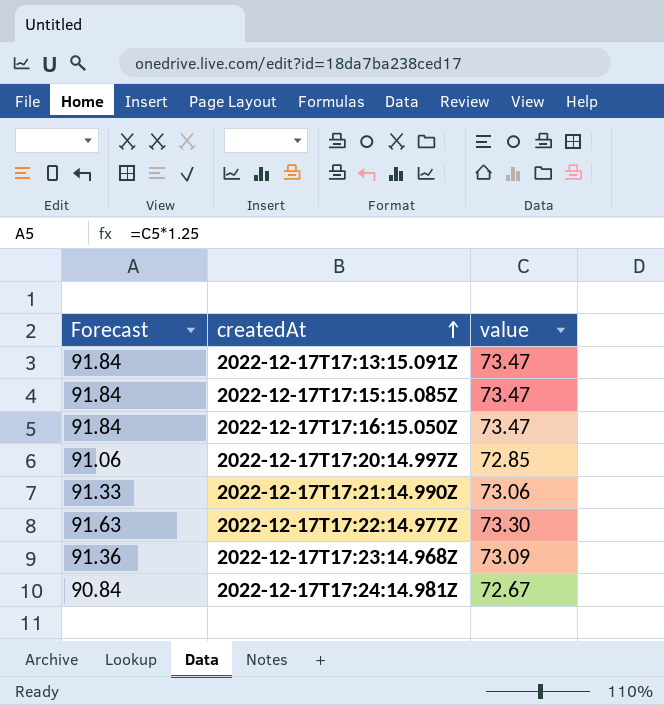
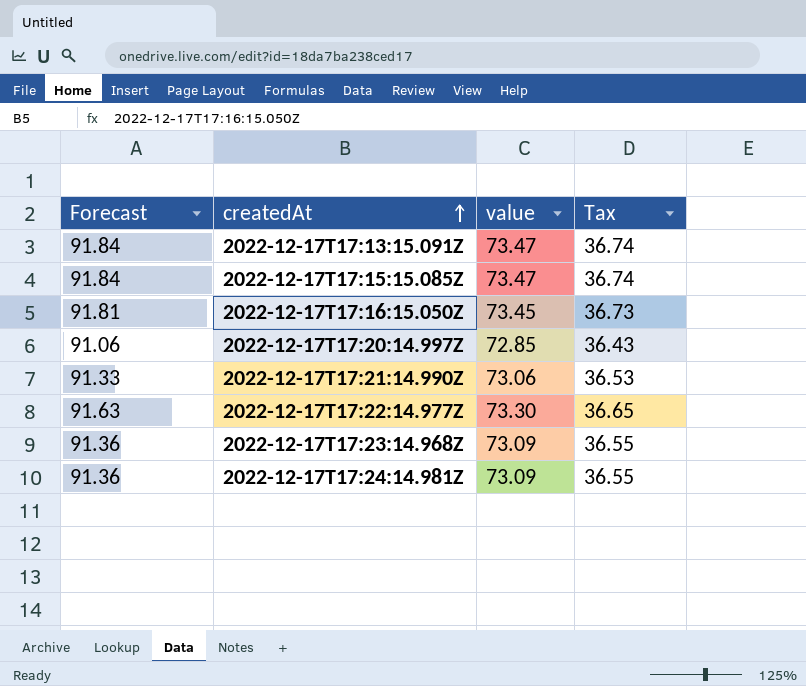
column Tax | formula: none -> [value] * 0.5
2022-12-17T17:16:15.050Z | Forecast: 91.84 -> 91.81
2022-12-17T17:16:15.050Z | value: 73.47 -> 73.45
2022-12-17T17:24:14.981Z | Forecast: 90.84 -> 91.36
2022-12-17T17:24:14.981Z | value: 72.67 -> 73.09

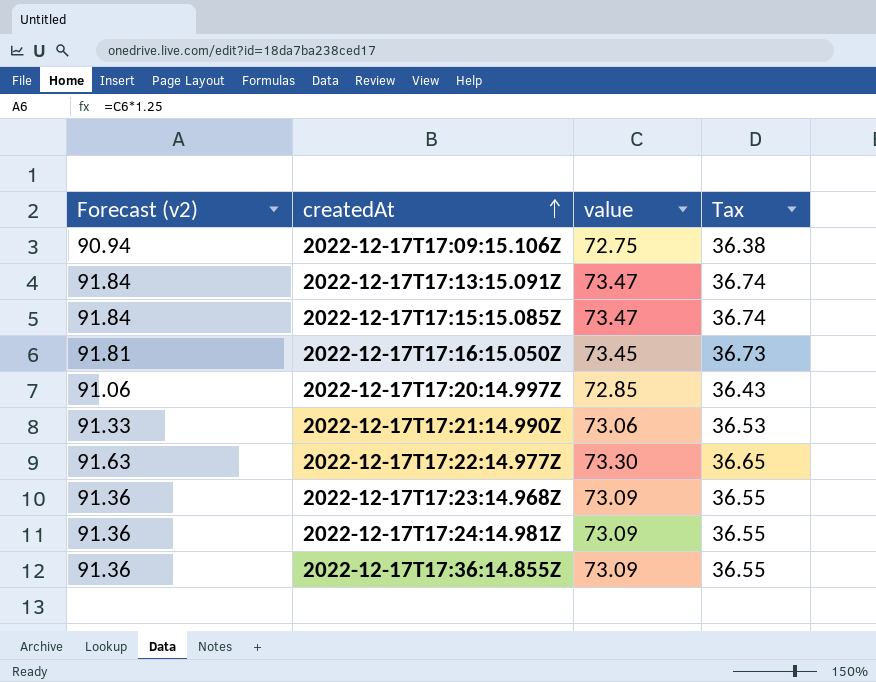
column name: Forecast -> Forecast (v2)
row 2022-12-17T17:09:15.106Z: none -> 90.94 | 72.75 | 36.38
row 2022-12-17T17:36:14.855Z: none -> 91.36 | 73.09 | 36.55

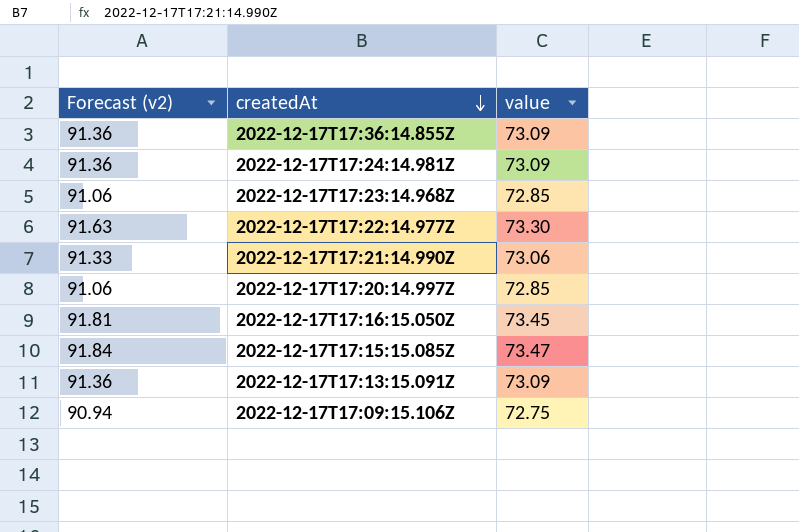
row order: createdAt ascending -> createdAt descending
column Tax | formula: [value] * 0.5 -> none
2022-12-17T17:23:14.968Z | Forecast (v2): 91.36 -> 91.06
2022-12-17T17:23:14.968Z | value: 73.09 -> 72.85
2022-12-17T17:13:15.091Z | Forecast (v2): 91.84 -> 91.36
2022-12-17T17:13:15.091Z | value: 73.47 -> 73.09

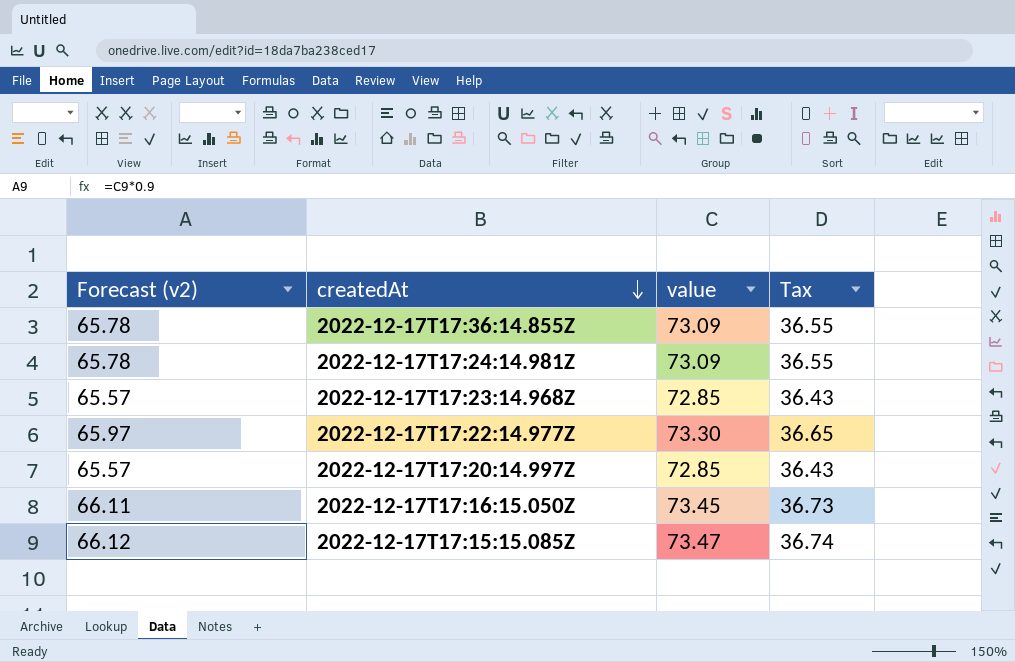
column Forecast (v2) | formula: [value] * 1.25 -> [value] * 0.9
column Tax | formula: none -> [value] * 0.5
row 2022-12-17T17:21:14.990Z: 91.33 | 73.06 -> none
row 2022-12-17T17:13:15.091Z: 91.36 | 73.09 -> none
row 2022-12-17T17:09:15.106Z: 90.94 | 72.75 -> none

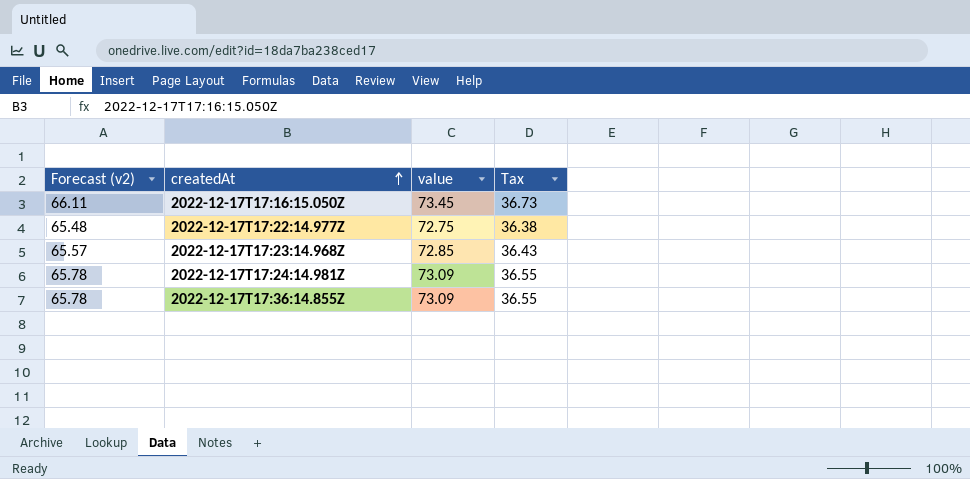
row order: createdAt descending -> createdAt ascending
row 2022-12-17T17:20:14.997Z: 65.57 | 72.85 | 36.43 -> none
row 2022-12-17T17:15:15.085Z: 66.12 | 73.47 | 36.74 -> none
2022-12-17T17:22:14.977Z | Forecast (v2): 65.97 -> 65.48
2022-12-17T17:22:14.977Z | value: 73.30 -> 72.75
2022-12-17T17:22:14.977Z | Tax: 36.65 -> 36.38

